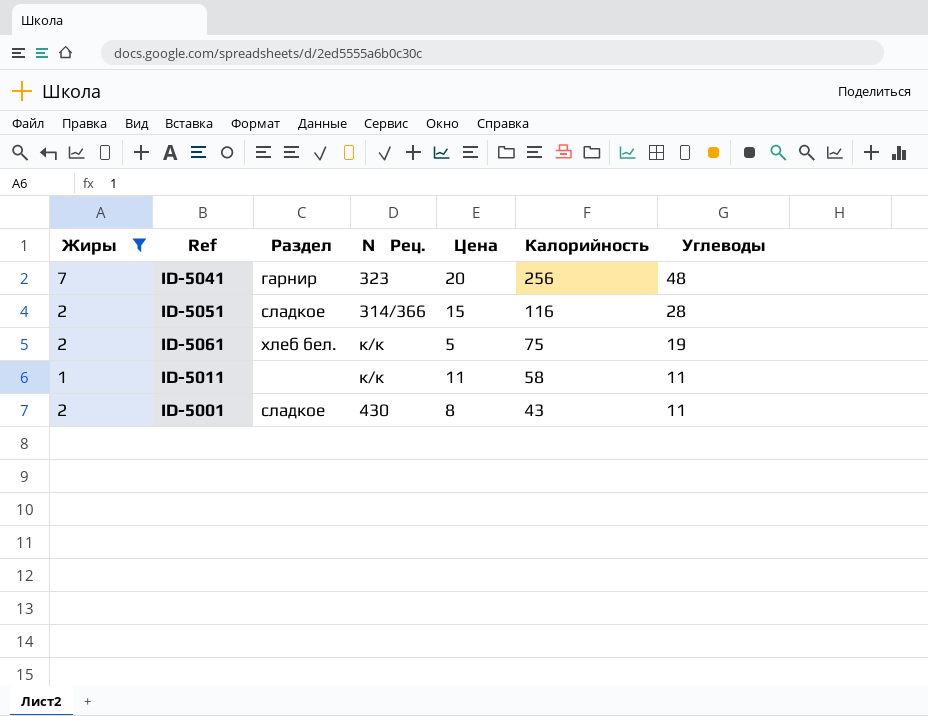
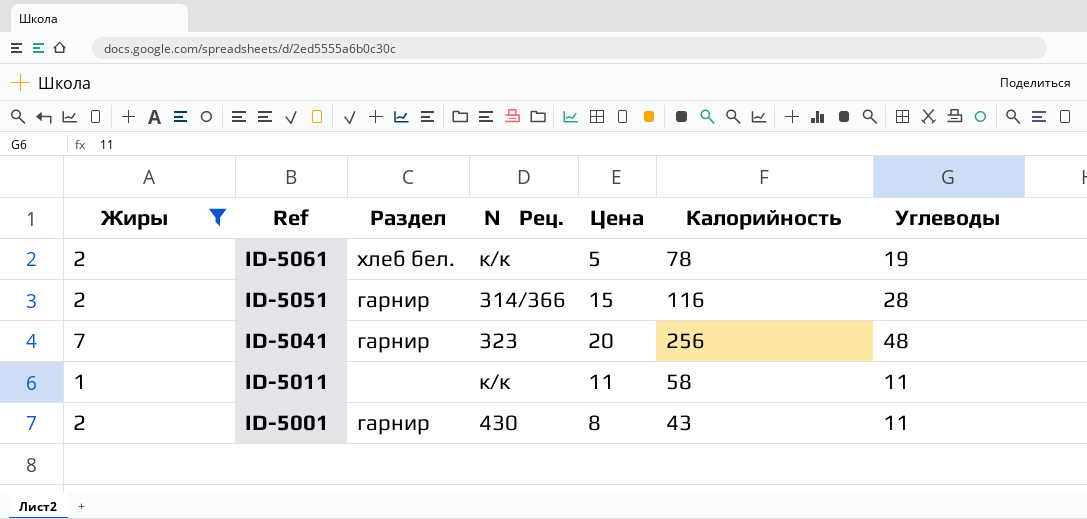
row order: Калорийность descending -> Ref descending
ID-5061 | Калорийность: 75 -> 78
ID-5051 | Раздел: сладкое -> гарнир
ID-5001 | Раздел: сладкое -> гарнир

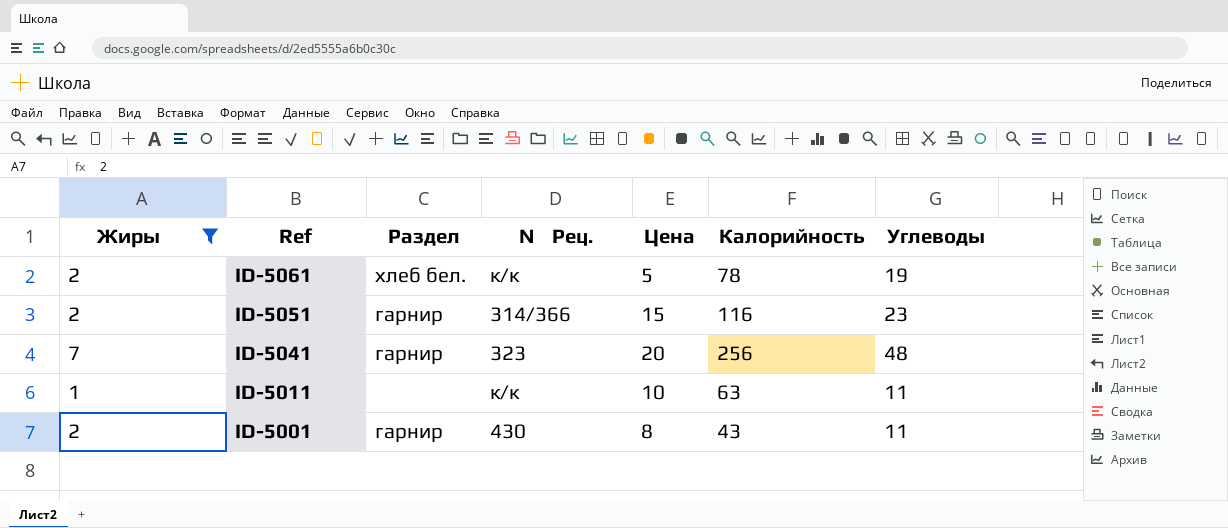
ID-5051 | Углеводы: 28 -> 23
ID-5011 | Цена: 11 -> 10
ID-5011 | Калорийность: 58 -> 63

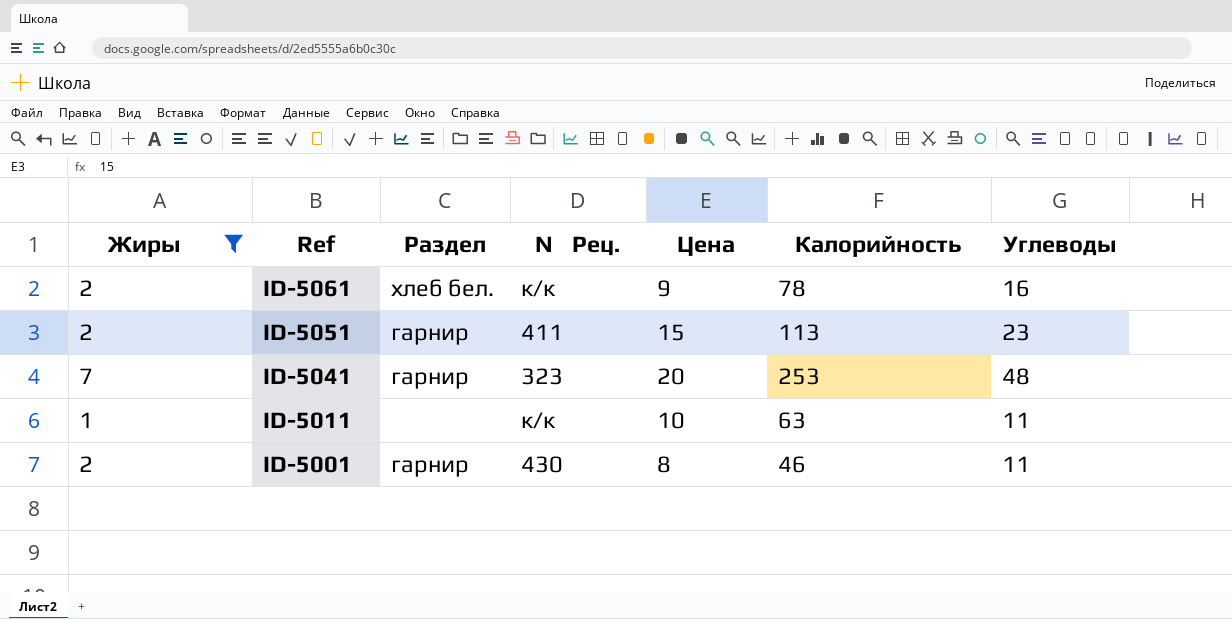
ID-5061 | Цена: 5 -> 9
ID-5061 | Углеводы: 19 -> 16
ID-5051 | № Рец.: 314/366 -> 411
ID-5051 | Калорийность: 116 -> 113
ID-5041 | Калорийность: 256 -> 253
ID-5001 | Калорийность: 43 -> 46

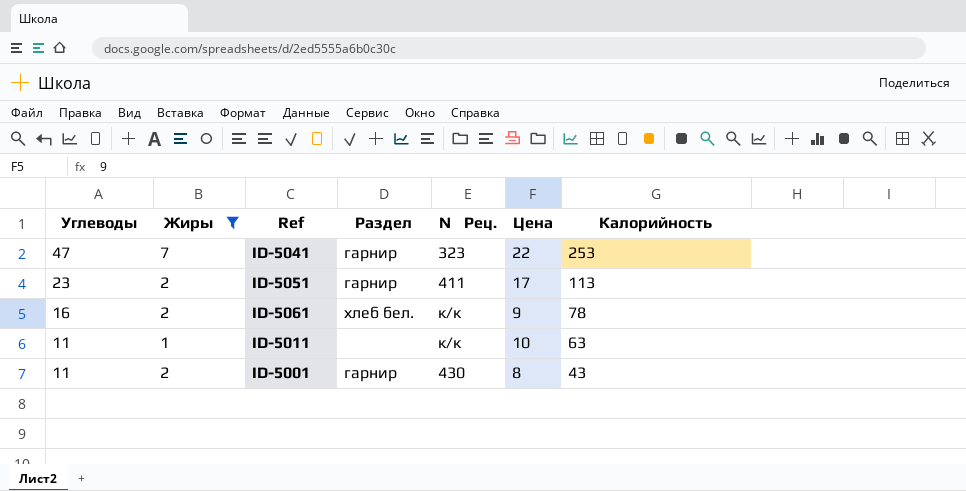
row order: Ref descending -> Углеводы descending
column Углеводы | position: 7 -> 1
ID-5041 | Углеводы: 48 -> 47
ID-5041 | Цена: 20 -> 22
ID-5051 | Цена: 15 -> 17
ID-5001 | Калорийность: 46 -> 43

